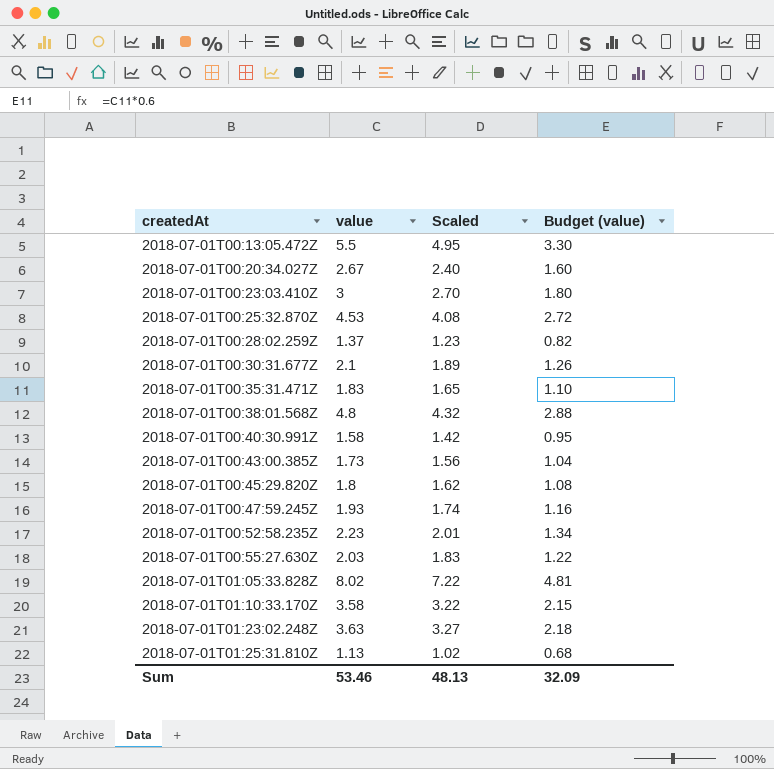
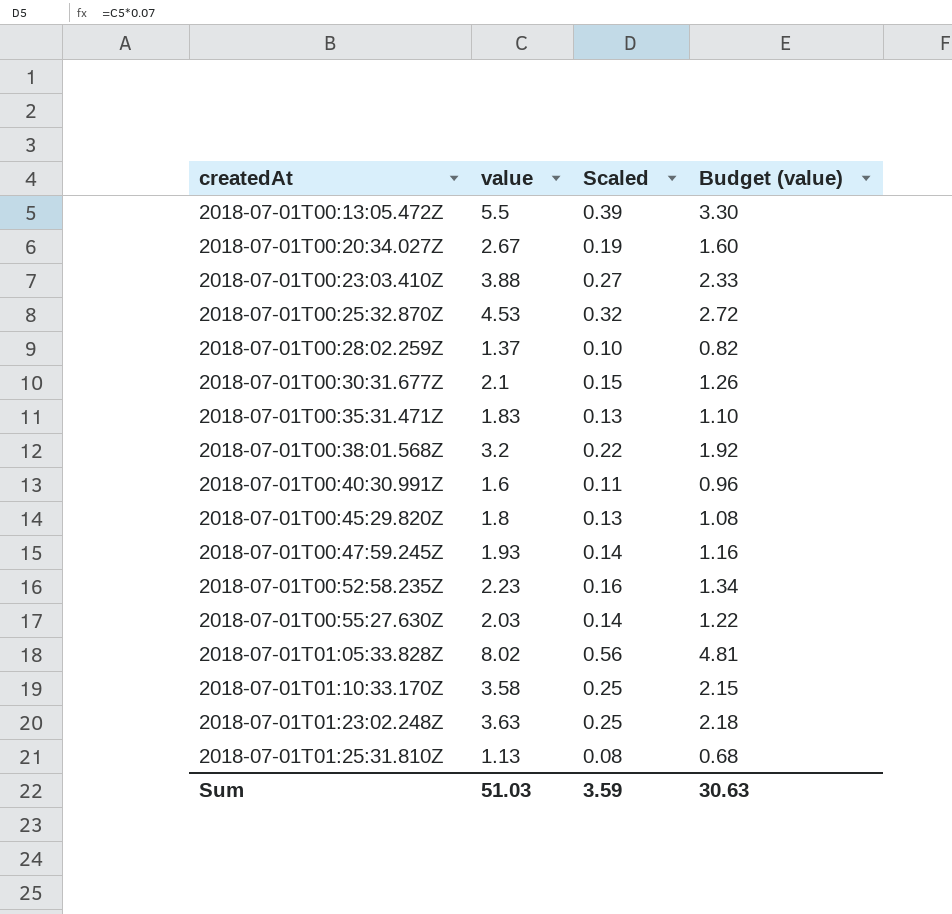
column Scaled | formula: [value] * 0.9 -> [value] * 0.07
row 2018-07-01T00:43:00.385Z: 1.73 | 1.56 | 1.04 -> none
2018-07-01T00:23:03.410Z | value: 3 -> 3.88
2018-07-01T00:23:03.410Z | Budget (value): 1.80 -> 2.33
2018-07-01T00:38:01.568Z | value: 4.8 -> 3.2
2018-07-01T00:38:01.568Z | Budget (value): 2.88 -> 1.92
2018-07-01T00:40:30.991Z | value: 1.58 -> 1.6
2018-07-01T00:40:30.991Z | Budget (value): 0.95 -> 0.96
Sum | value: 53.46 -> 51.03
Sum | Scaled: 48.13 -> 3.59
Sum | Budget (value): 32.09 -> 30.63

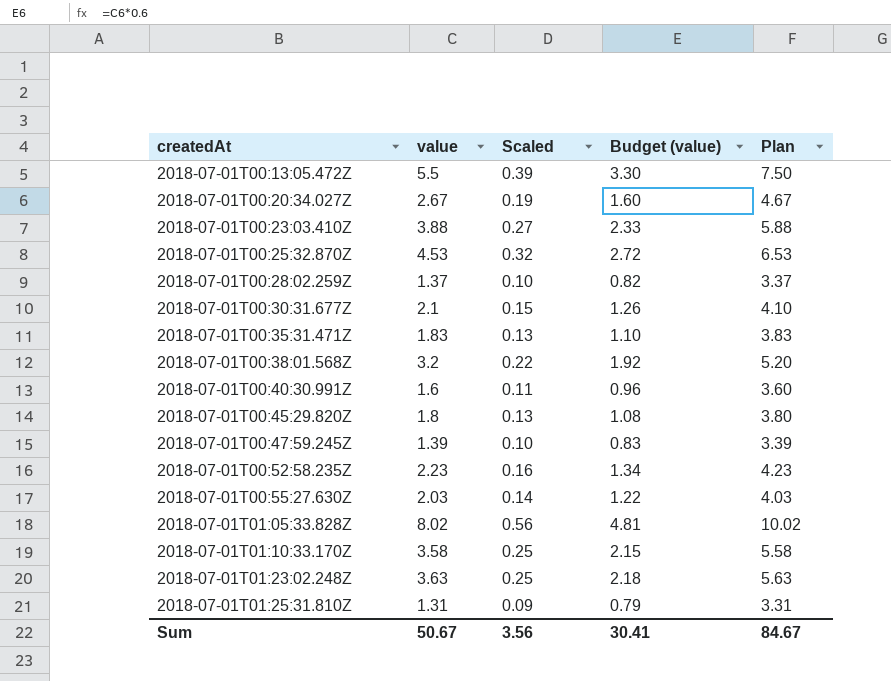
column Plan | formula: none -> [value] + 2
2018-07-01T00:47:59.245Z | value: 1.93 -> 1.39
2018-07-01T00:47:59.245Z | Scaled: 0.14 -> 0.10
2018-07-01T00:47:59.245Z | Budget (value): 1.16 -> 0.83
2018-07-01T01:25:31.810Z | value: 1.13 -> 1.31
2018-07-01T01:25:31.810Z | Scaled: 0.08 -> 0.09
2018-07-01T01:25:31.810Z | Budget (value): 0.68 -> 0.79
Sum | value: 51.03 -> 50.67
Sum | Scaled: 3.59 -> 3.56
Sum | Budget (value): 30.63 -> 30.41

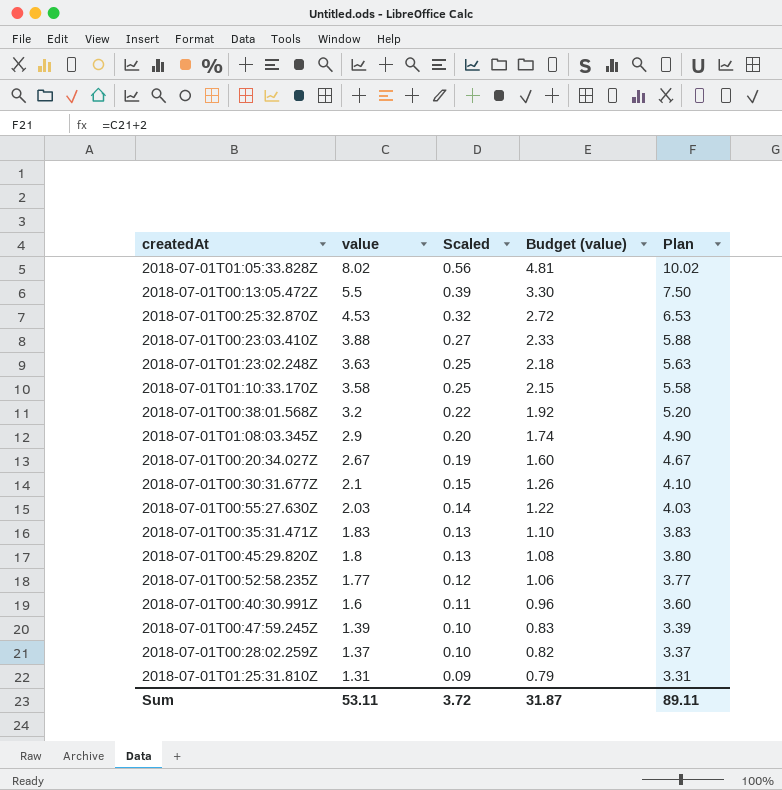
row order: createdAt ascending -> value descending
row 2018-07-01T01:08:03.345Z: none -> 2.9 | 0.20 | 1.74 | 4.90
2018-07-01T00:52:58.235Z | value: 2.23 -> 1.77
2018-07-01T00:52:58.235Z | Scaled: 0.16 -> 0.12
2018-07-01T00:52:58.235Z | Budget (value): 1.34 -> 1.06
2018-07-01T00:52:58.235Z | Plan: 4.23 -> 3.77
Sum | value: 50.67 -> 53.11
Sum | Scaled: 3.56 -> 3.72
Sum | Budget (value): 30.41 -> 31.87
Sum | Plan: 84.67 -> 89.11

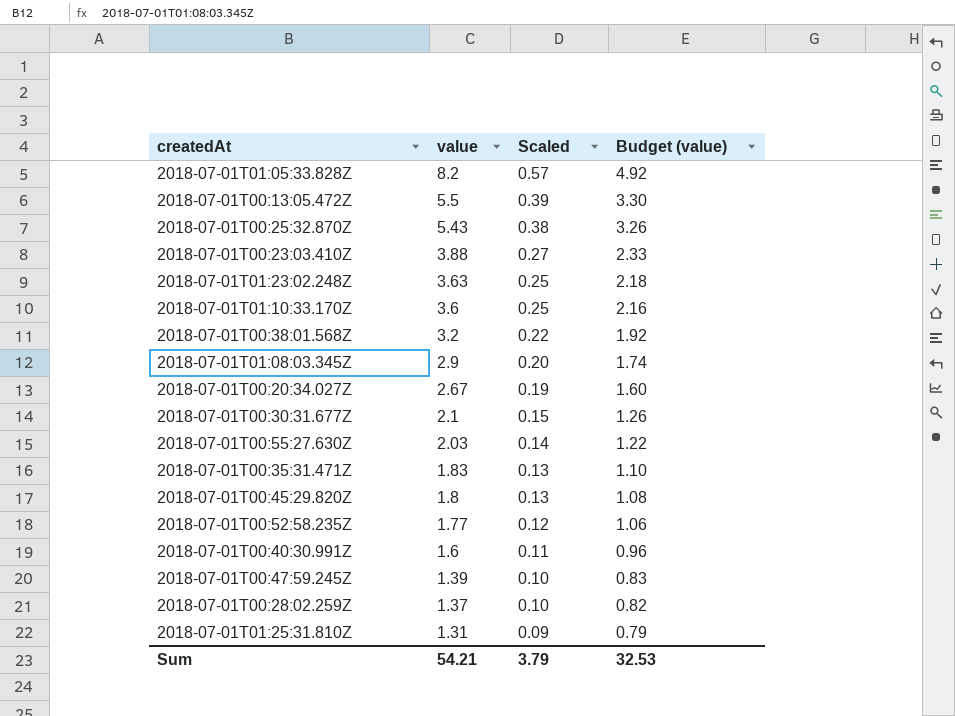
column Plan | formula: [value] + 2 -> none
2018-07-01T01:05:33.828Z | value: 8.02 -> 8.2
2018-07-01T01:05:33.828Z | Scaled: 0.56 -> 0.57
2018-07-01T01:05:33.828Z | Budget (value): 4.81 -> 4.92
2018-07-01T00:25:32.870Z | value: 4.53 -> 5.43
2018-07-01T00:25:32.870Z | Scaled: 0.32 -> 0.38
2018-07-01T00:25:32.870Z | Budget (value): 2.72 -> 3.26
2018-07-01T01:10:33.170Z | value: 3.58 -> 3.6
2018-07-01T01:10:33.170Z | Budget (value): 2.15 -> 2.16
Sum | value: 53.11 -> 54.21
Sum | Scaled: 3.72 -> 3.79
Sum | Budget (value): 31.87 -> 32.53

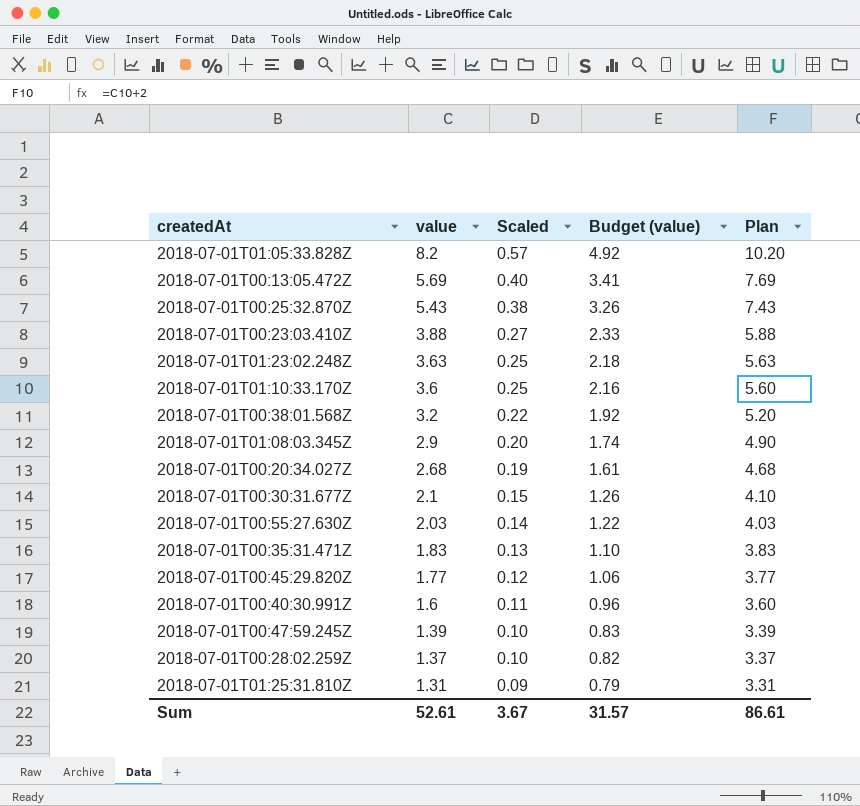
column Plan | formula: none -> [value] + 2
row 2018-07-01T00:52:58.235Z: 1.77 | 0.12 | 1.06 -> none
2018-07-01T00:13:05.472Z | value: 5.5 -> 5.69
2018-07-01T00:13:05.472Z | Scaled: 0.39 -> 0.40
2018-07-01T00:13:05.472Z | Budget (value): 3.30 -> 3.41
2018-07-01T00:20:34.027Z | value: 2.67 -> 2.68
2018-07-01T00:20:34.027Z | Budget (value): 1.60 -> 1.61
2018-07-01T00:45:29.820Z | value: 1.8 -> 1.77
2018-07-01T00:45:29.820Z | Scaled: 0.13 -> 0.12
2018-07-01T00:45:29.820Z | Budget (value): 1.08 -> 1.06
Sum | value: 54.21 -> 52.61
Sum | Scaled: 3.79 -> 3.67
Sum | Budget (value): 32.53 -> 31.57

